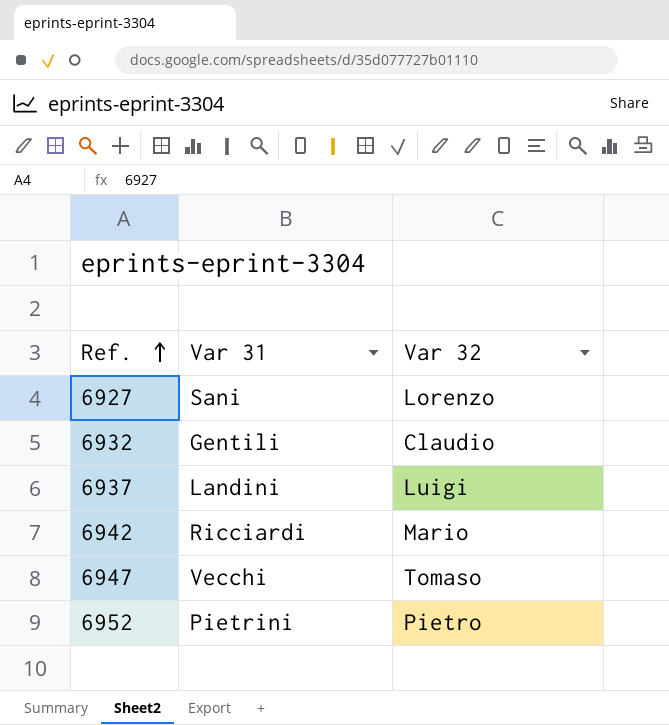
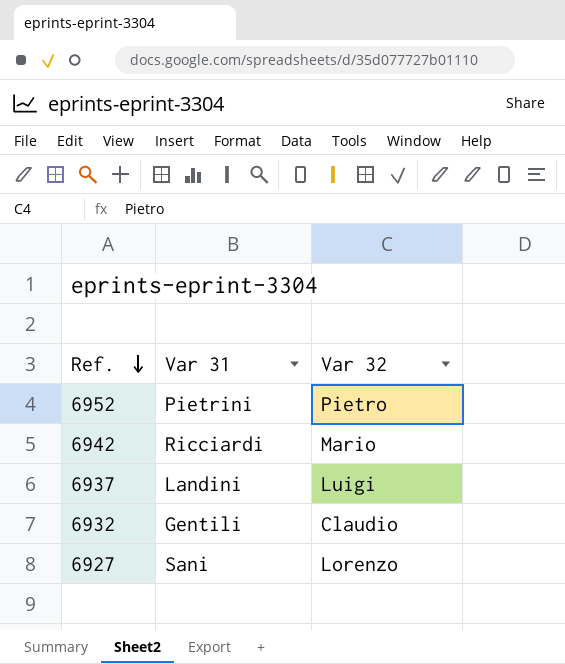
row order: Ref. ascending -> Ref. descending
row 6947: Vecchi | Tomaso -> none

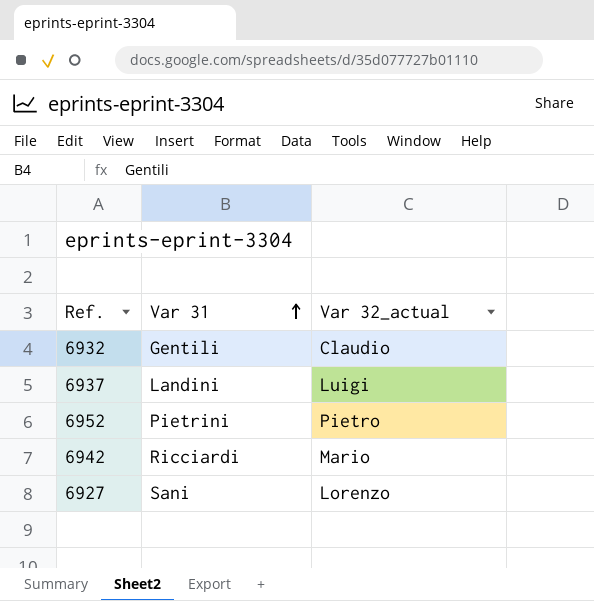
row order: Ref. descending -> Var 31 ascending
column name: Var 32 -> Var 32_actual

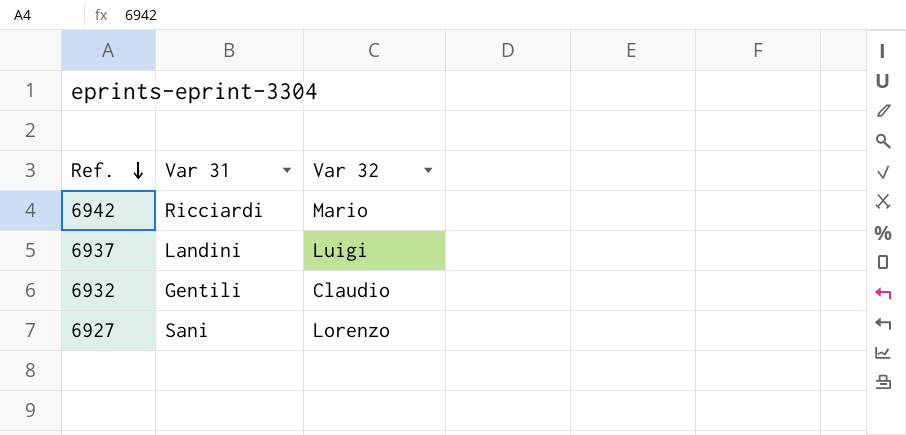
row order: Var 31 ascending -> Ref. descending
column name: Var 32_actual -> Var 32
row 6952: Pietrini | Pietro -> none

